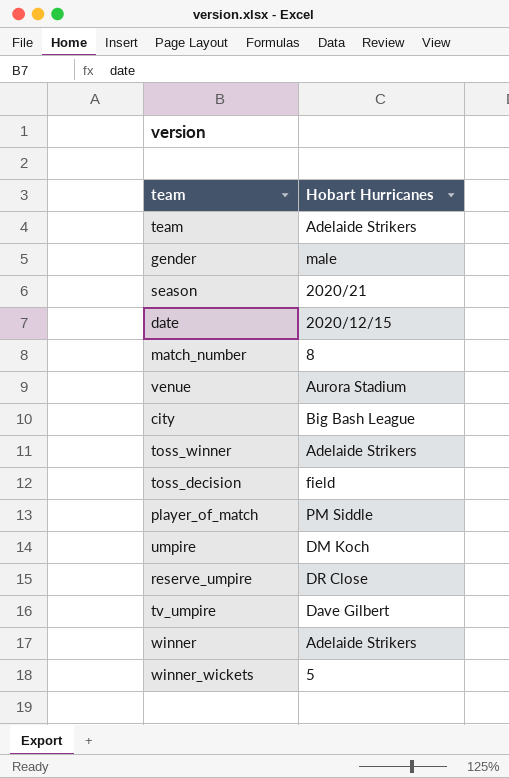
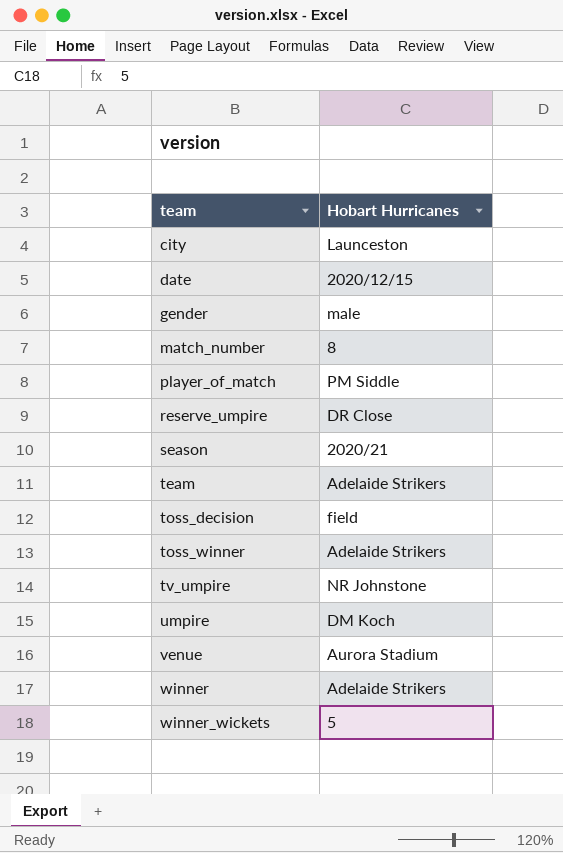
row order: none -> team ascending
city | Hobart Hurricanes: Big Bash League -> Launceston
tv_umpire | Hobart Hurricanes: Dave Gilbert -> NR Johnstone

